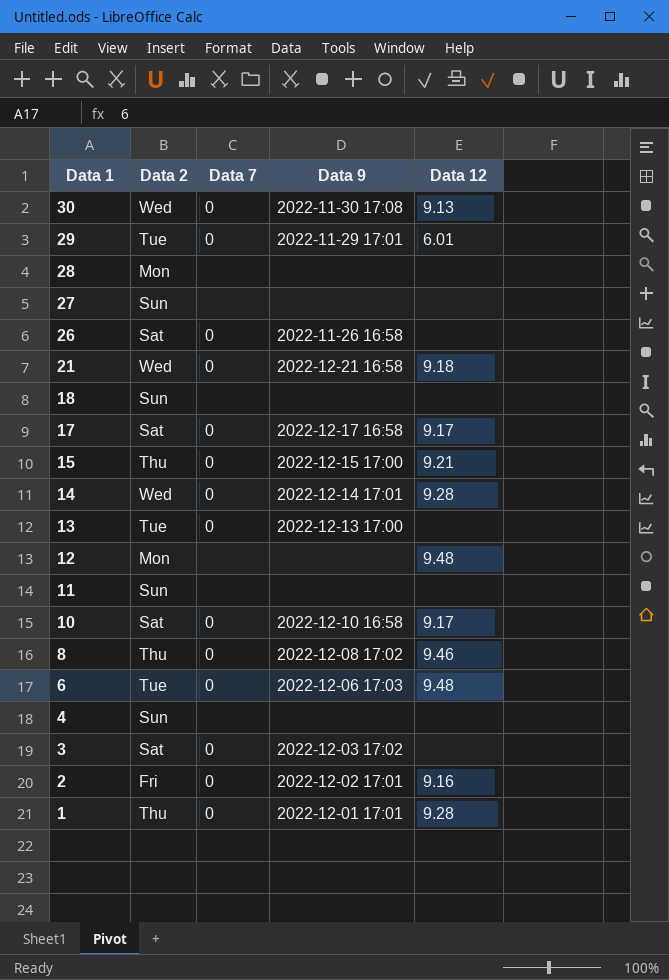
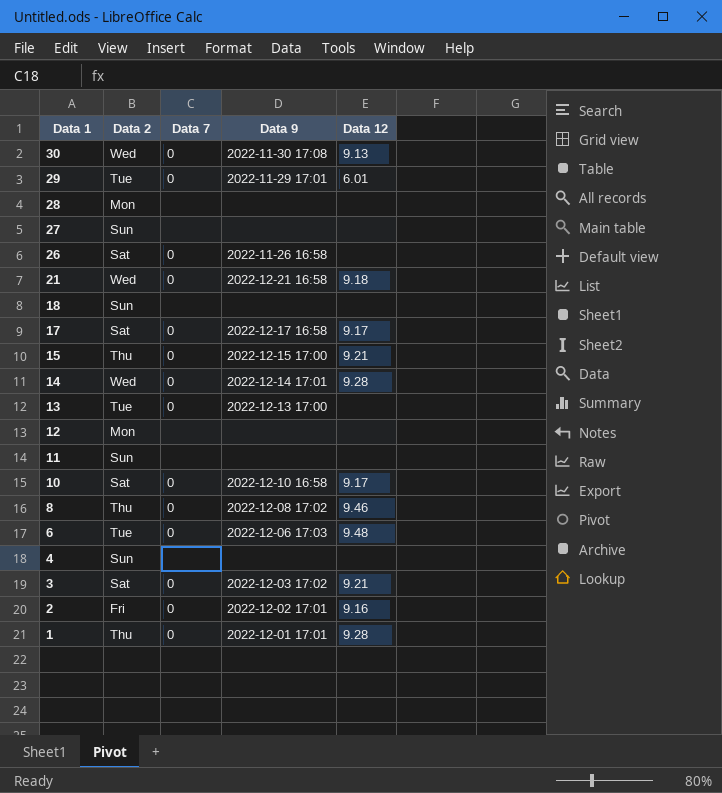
12 | Data 12: 9.48 -> none
3 | Data 12: none -> 9.21

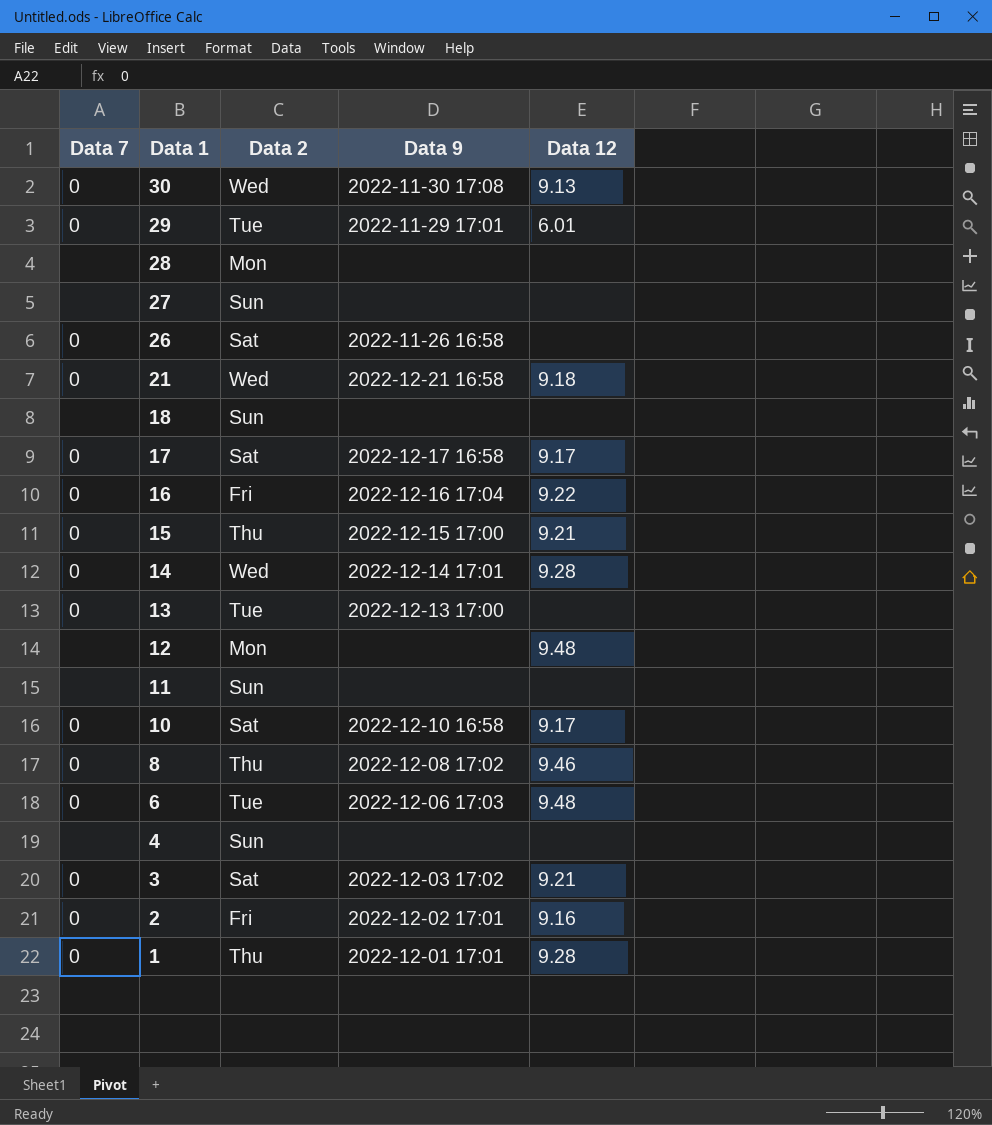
column Data 7 | position: 3 -> 1
row 16: none -> 0 | Fri | 2022-12-16 17:04 | 9.22
12 | Data 12: none -> 9.48

